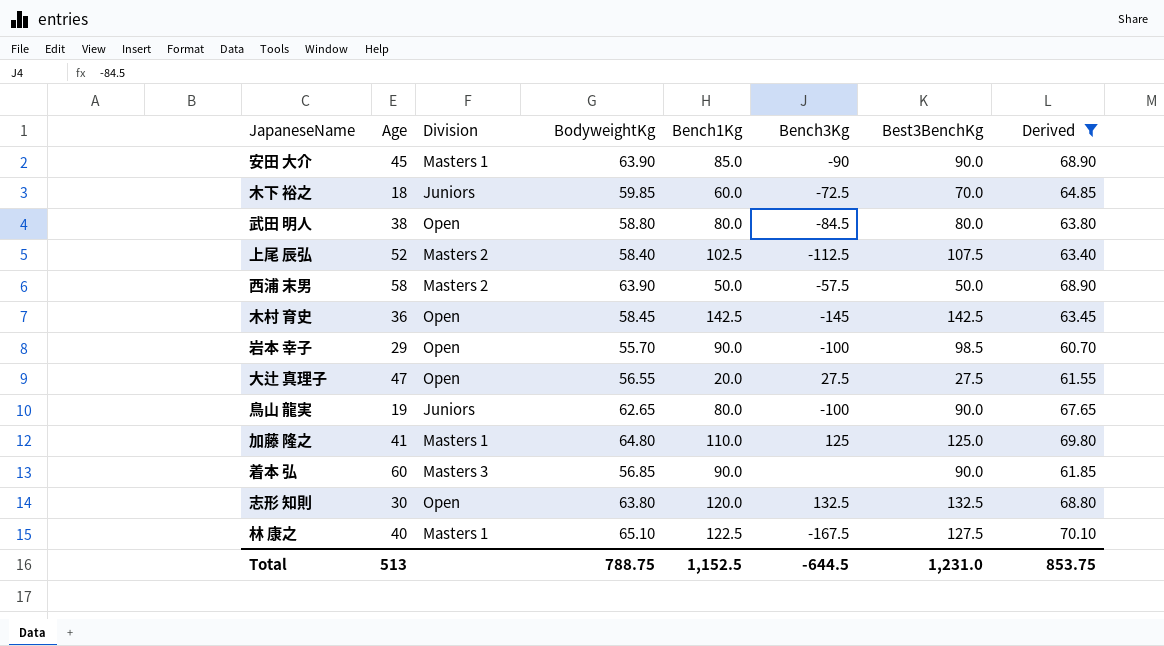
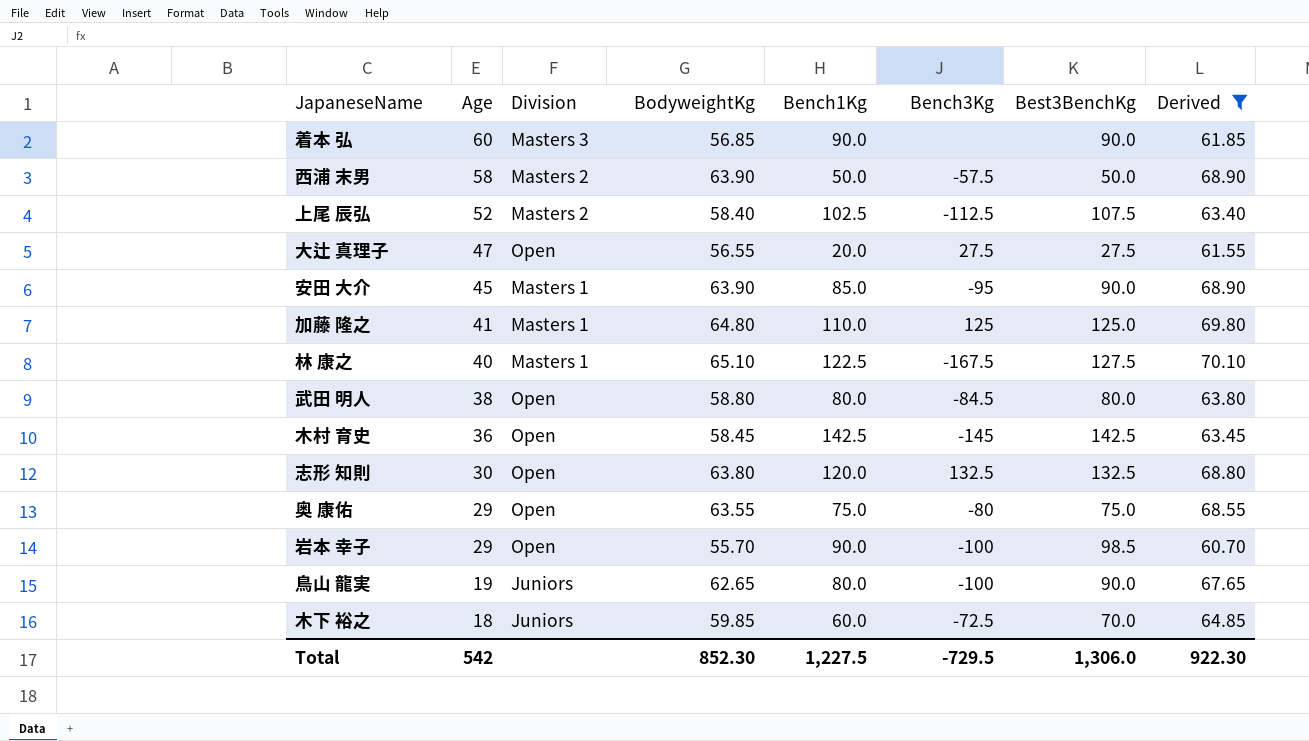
row order: none -> Age descending
安田 大介 | Bench3Kg: -90 -> -95
row 奥 康佑: none -> 29 | Open | 63.55 | 75.0 | -80 | 75.0 | 68.55
Total | Age: 513 -> 542
Total | BodyweightKg: 788.75 -> 852.30
Total | Bench1Kg: 1,152.5 -> 1,227.5
Total | Bench3Kg: -644.5 -> -729.5
Total | Best3BenchKg: 1,231.0 -> 1,306.0
Total | Derived: 853.75 -> 922.30

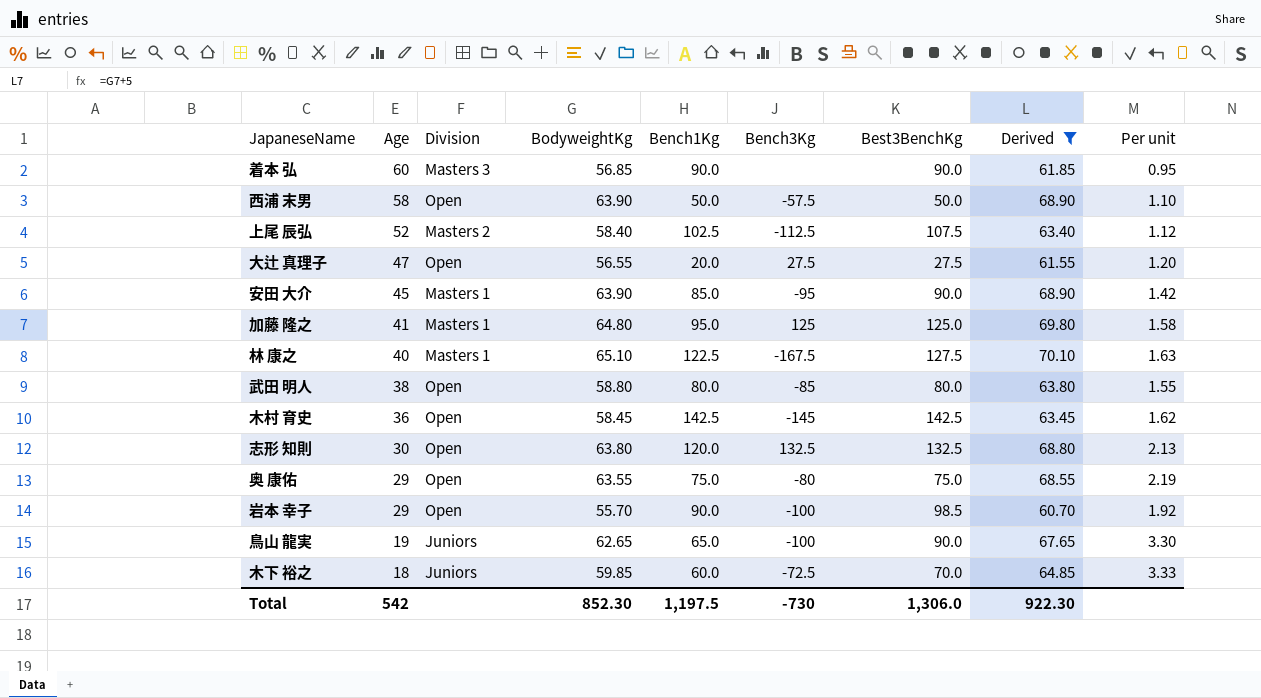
column Per unit | formula: none -> [BodyweightKg] / [Age]
西浦 末男 | Division: Masters 2 -> Open
加藤 隆之 | Bench1Kg: 110.0 -> 95.0
武田 明人 | Bench3Kg: -84.5 -> -85
鳥山 龍実 | Bench1Kg: 80.0 -> 65.0
Total | Bench1Kg: 1,227.5 -> 1,197.5
Total | Bench3Kg: -729.5 -> -730

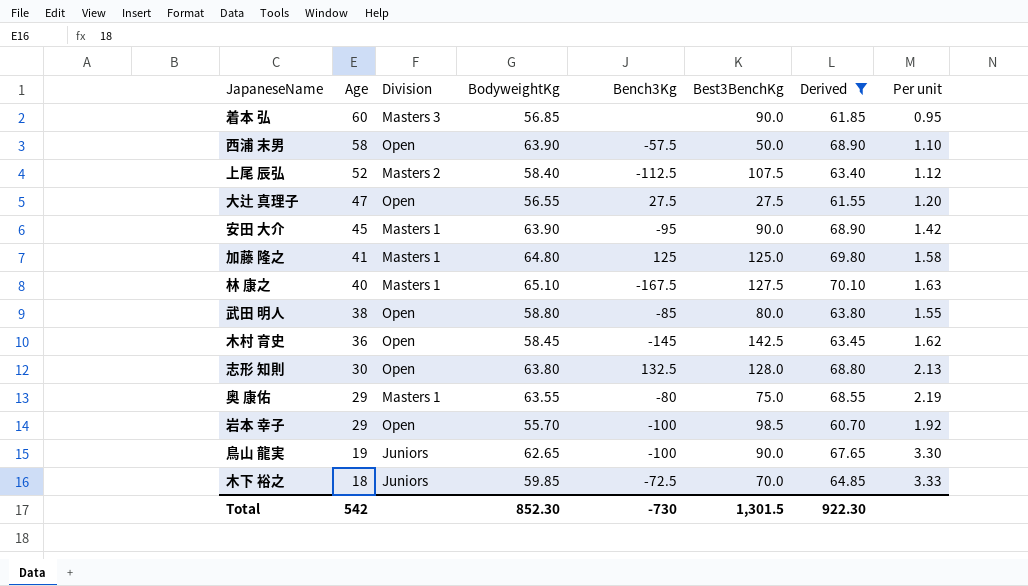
column Bench1Kg | position: 5 -> none
志形 知則 | Best3BenchKg: 132.5 -> 128.0
奥 康佑 | Division: Open -> Masters 1
Total | Best3BenchKg: 1,306.0 -> 1,301.5

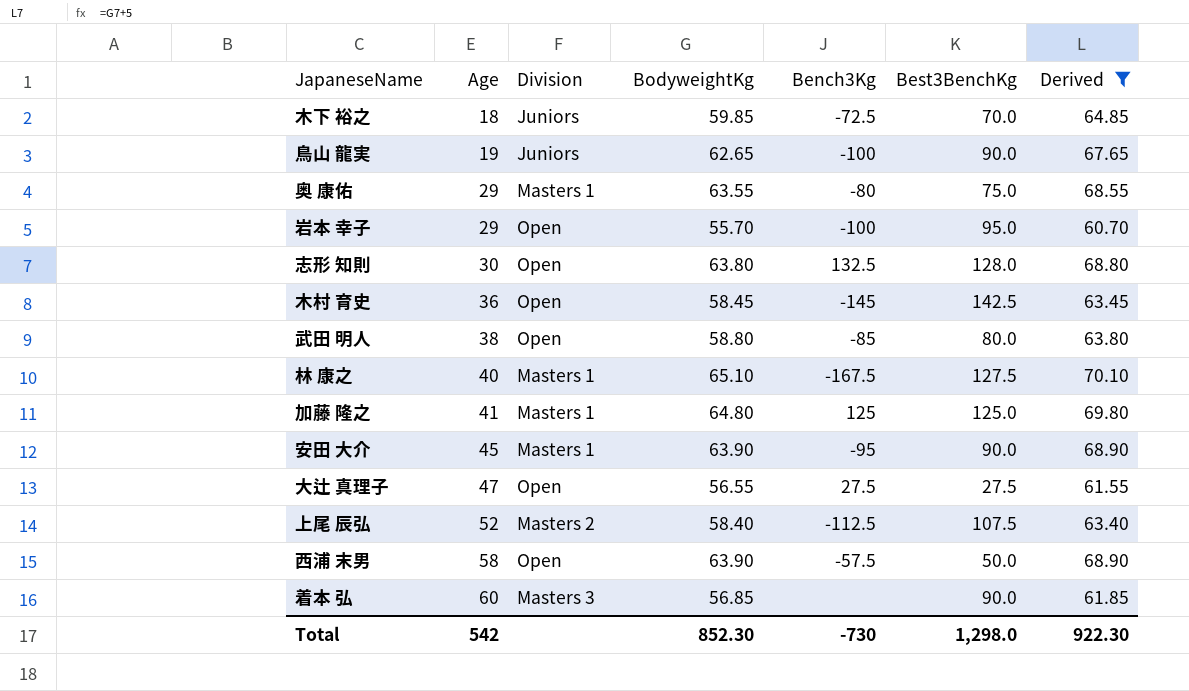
row order: Age descending -> Age ascending
column Per unit | formula: [BodyweightKg] / [Age] -> none
岩本 幸子 | Best3BenchKg: 98.5 -> 95.0
Total | Best3BenchKg: 1,301.5 -> 1,298.0

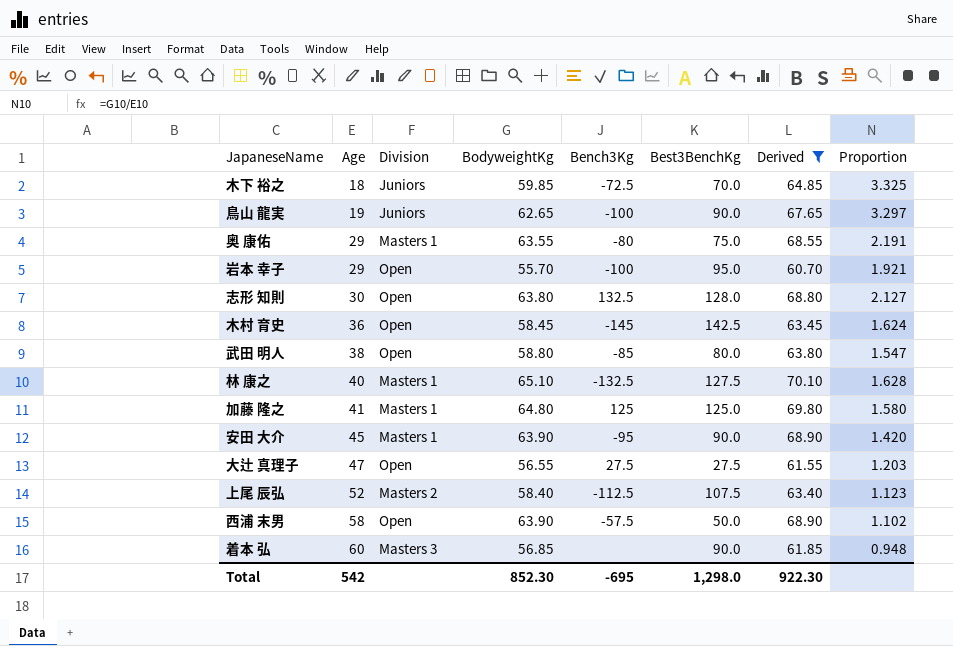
column Proportion | formula: none -> [BodyweightKg] / [Age]
林 康之 | Bench3Kg: -167.5 -> -132.5
Total | Bench3Kg: -730 -> -695

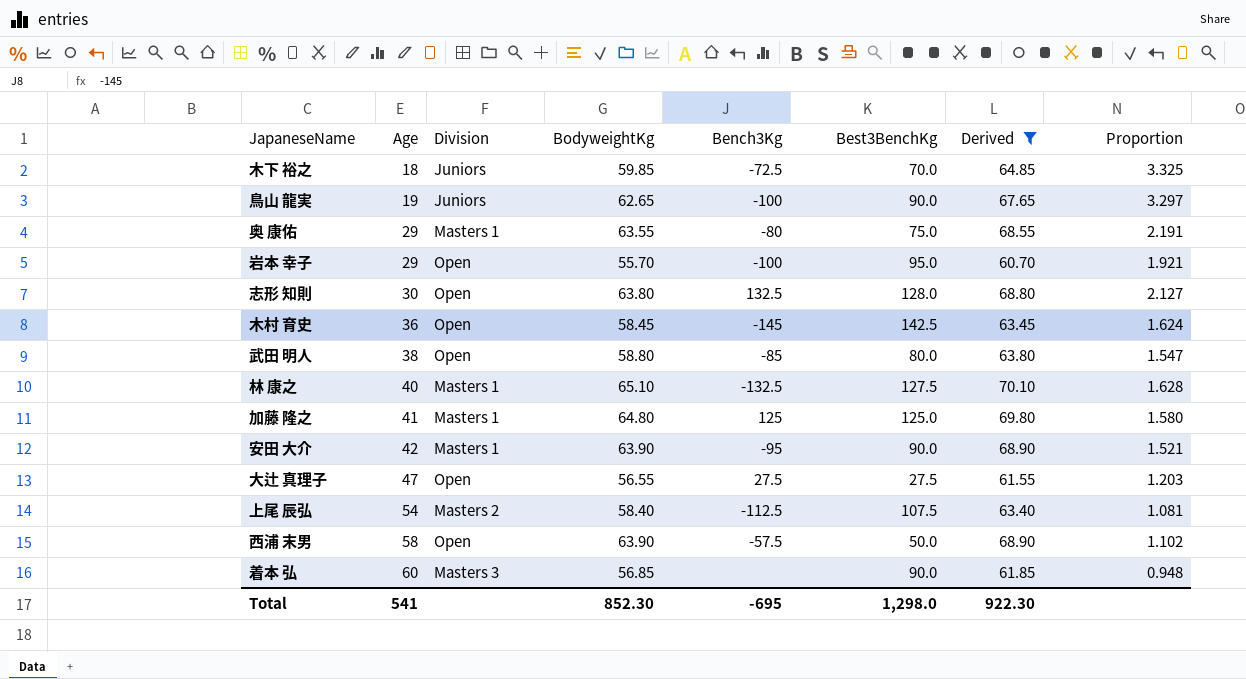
安田 大介 | Age: 45 -> 42
安田 大介 | Proportion: 1.420 -> 1.521
上尾 辰弘 | Age: 52 -> 54
上尾 辰弘 | Proportion: 1.123 -> 1.081
Total | Age: 542 -> 541

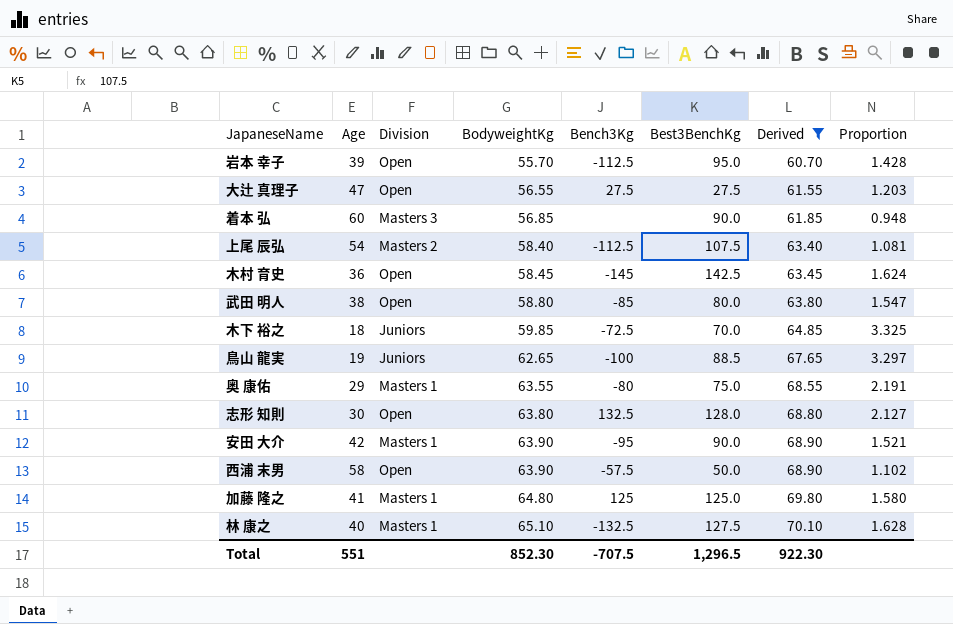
row order: Age ascending -> BodyweightKg ascending
岩本 幸子 | Age: 29 -> 39
岩本 幸子 | Bench3Kg: -100 -> -112.5
岩本 幸子 | Proportion: 1.921 -> 1.428
鳥山 龍実 | Best3BenchKg: 90.0 -> 88.5
Total | Age: 541 -> 551
Total | Bench3Kg: -695 -> -707.5
Total | Best3BenchKg: 1,298.0 -> 1,296.5

